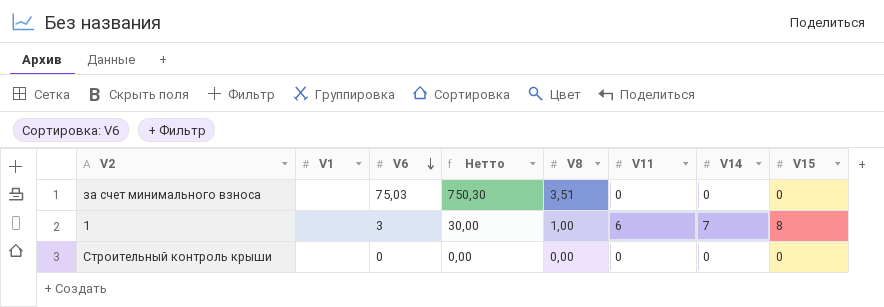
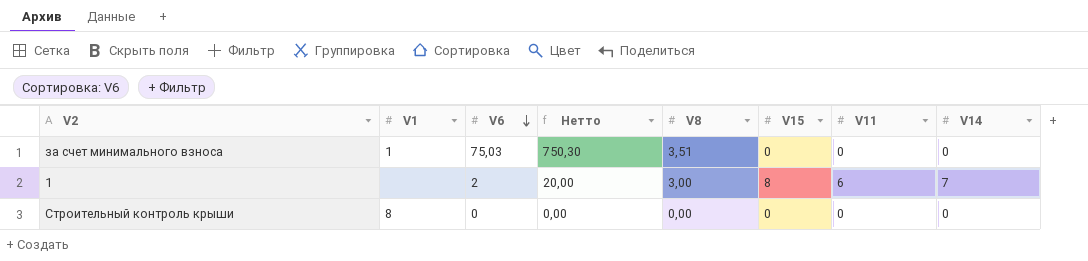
column V15 | position: 8 -> 6
за счет минимального взноса | V1: none -> 1
1 | V6: 3 -> 2
1 | Нетто: 30,00 -> 20,00
1 | V8: 1,00 -> 3,00
Строительный контроль крыши | V1: none -> 8

